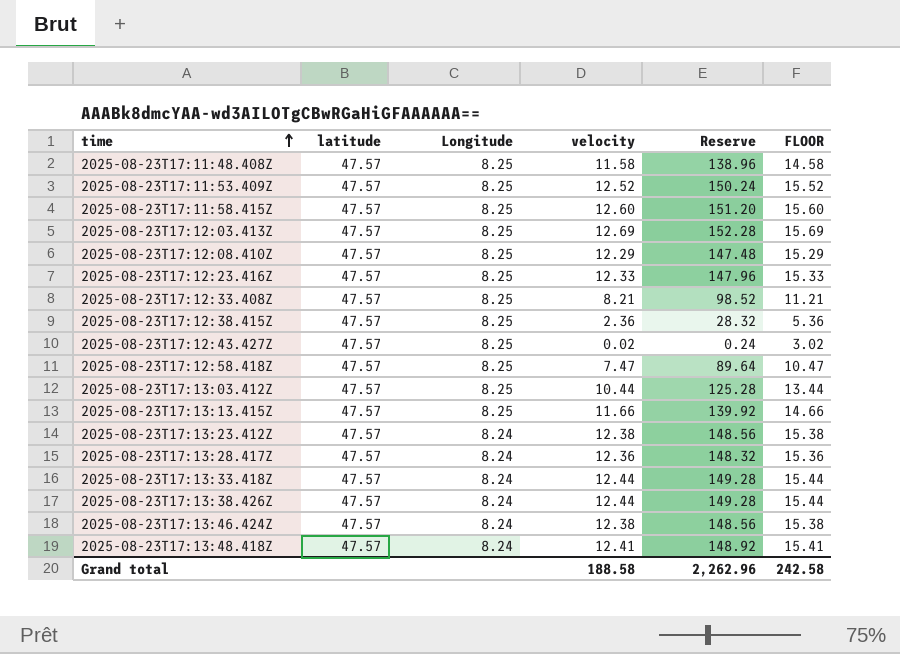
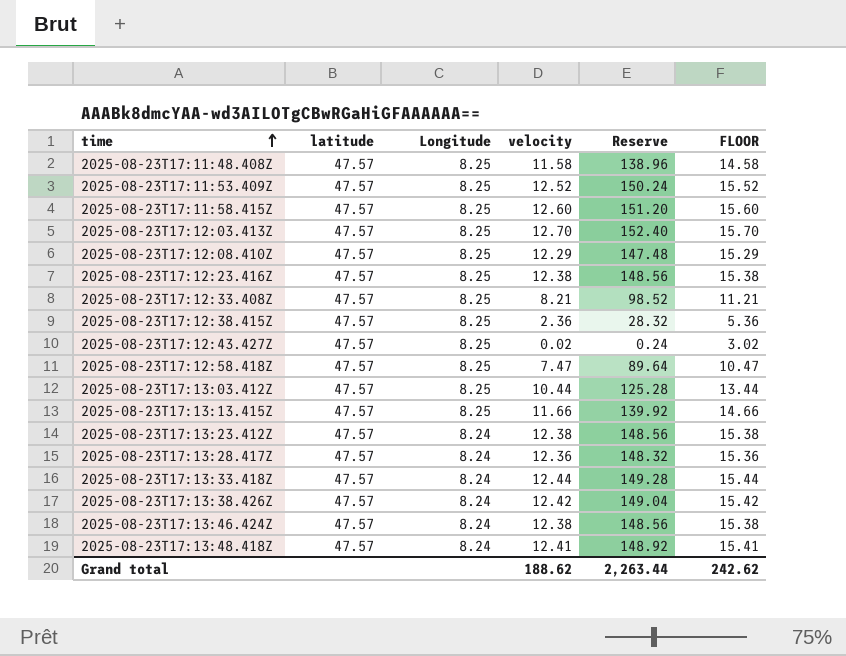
2025-08-23T17:12:03.413Z | velocity: 12.69 -> 12.70
2025-08-23T17:12:03.413Z | Reserve: 152.28 -> 152.40
2025-08-23T17:12:03.413Z | FLOOR: 15.69 -> 15.70
2025-08-23T17:12:23.416Z | velocity: 12.33 -> 12.38
2025-08-23T17:12:23.416Z | Reserve: 147.96 -> 148.56
2025-08-23T17:12:23.416Z | FLOOR: 15.33 -> 15.38
2025-08-23T17:13:38.426Z | velocity: 12.44 -> 12.42
2025-08-23T17:13:38.426Z | Reserve: 149.28 -> 149.04
2025-08-23T17:13:38.426Z | FLOOR: 15.44 -> 15.42
Grand total | velocity: 188.58 -> 188.62
Grand total | Reserve: 2,262.96 -> 2,263.44
Grand total | FLOOR: 242.58 -> 242.62

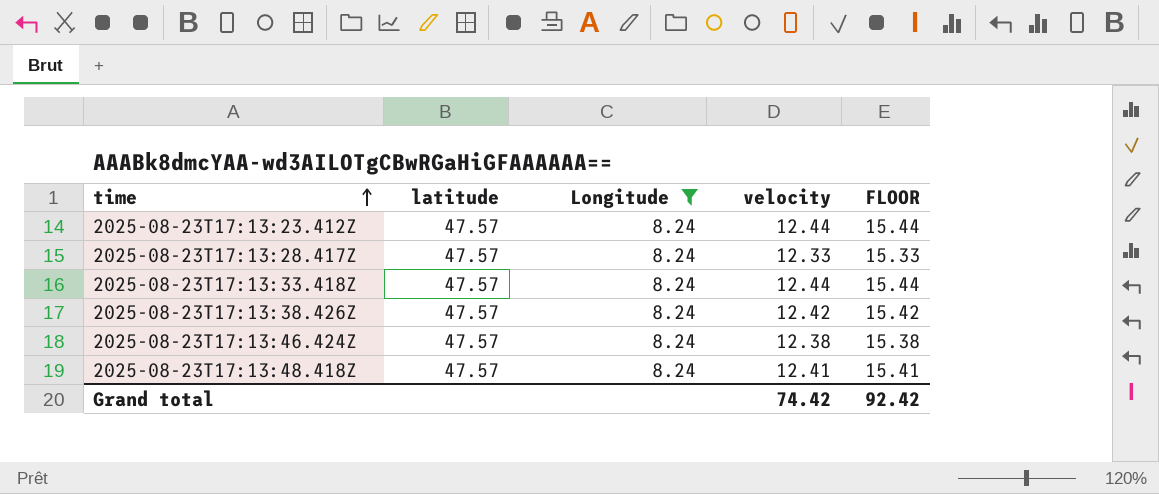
filter: none -> Longitude = 8.24
column Reserve | formula: [velocity] * 12 -> none
2025-08-23T17:13:23.412Z | velocity: 12.38 -> 12.44
2025-08-23T17:13:23.412Z | FLOOR: 15.38 -> 15.44
2025-08-23T17:13:28.417Z | velocity: 12.36 -> 12.33
2025-08-23T17:13:28.417Z | FLOOR: 15.36 -> 15.33
Grand total | velocity: 188.62 -> 74.42
Grand total | FLOOR: 242.62 -> 92.42

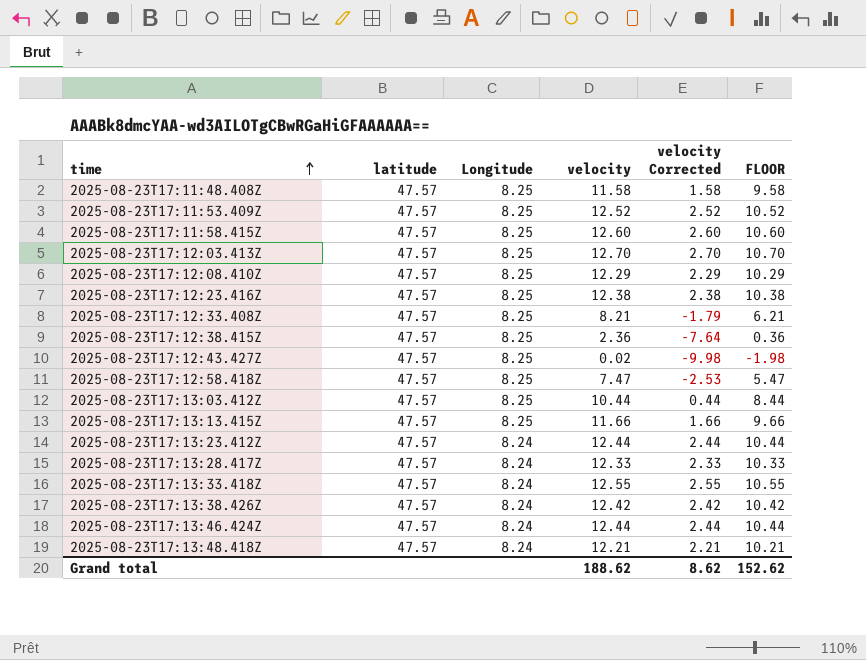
filter: Longitude = 8.24 -> none
column velocity Corrected | formula: none -> [velocity] - 10
column FLOOR | formula: [velocity] + 3 -> [velocity] - 2
2025-08-23T17:13:33.418Z | velocity: 12.44 -> 12.55
2025-08-23T17:13:46.424Z | velocity: 12.38 -> 12.44
2025-08-23T17:13:48.418Z | velocity: 12.41 -> 12.21
Grand total | velocity: 74.42 -> 188.62
Grand total | FLOOR: 92.42 -> 152.62

